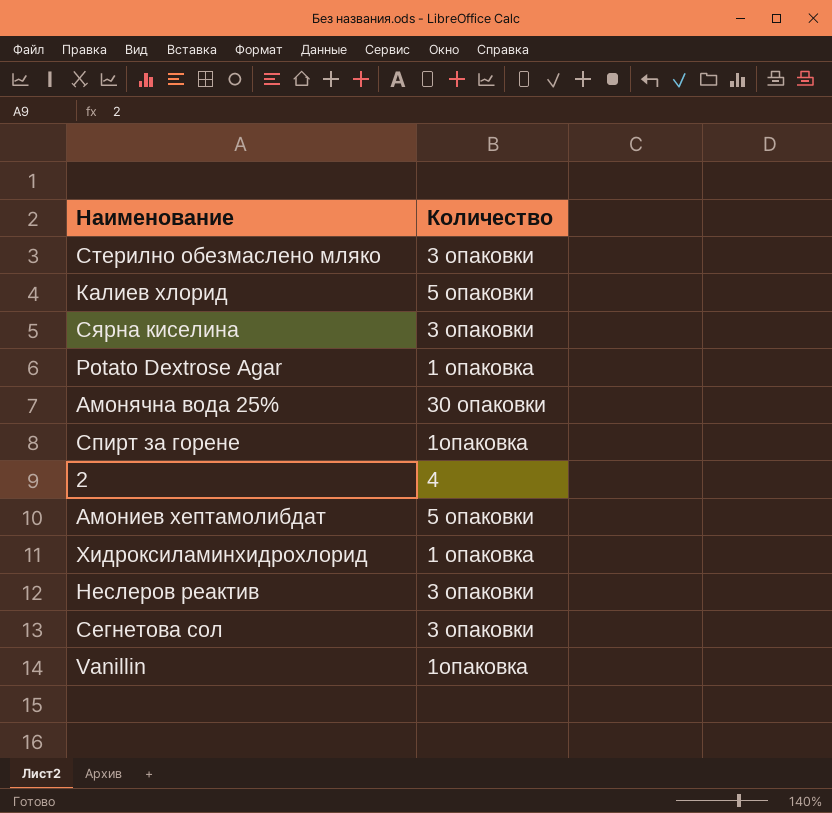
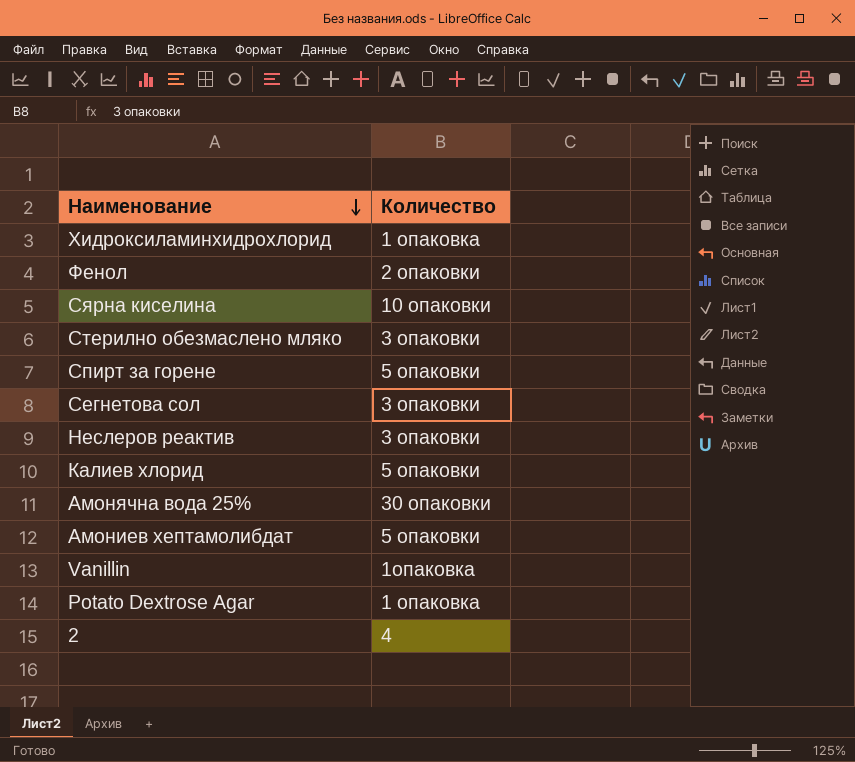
row order: none -> Наименование descending
row Фенол: none -> 2 опаковки
Сярна киселина | Количество: 3 опаковки -> 10 опаковки
Спирт за горене | Количество: 1опаковка -> 5 опаковки

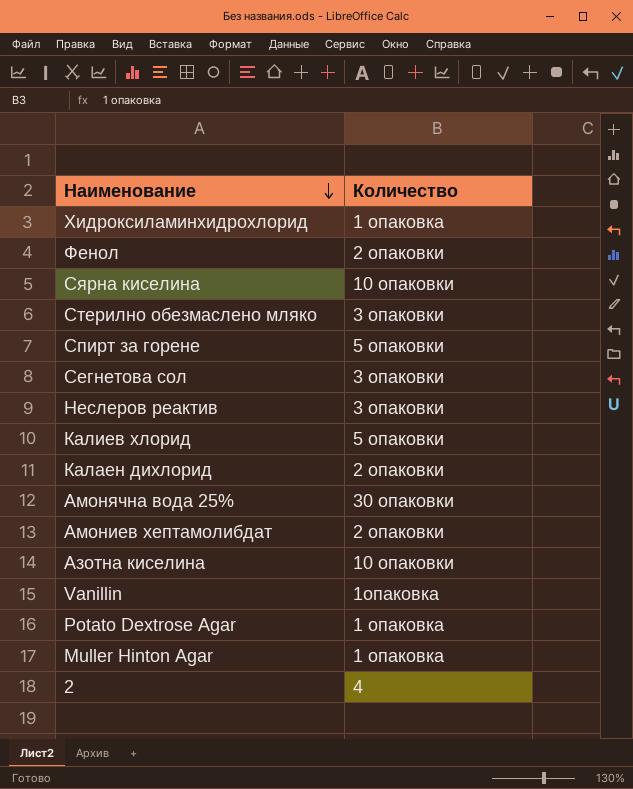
row Калаен дихлорид: none -> 2 опаковки
Амониев хептамолибдат | Количество: 5 опаковки -> 2 опаковки
row Азотна киселина: none -> 10 опаковки
row Muller Hinton Agar: none -> 1 опаковка

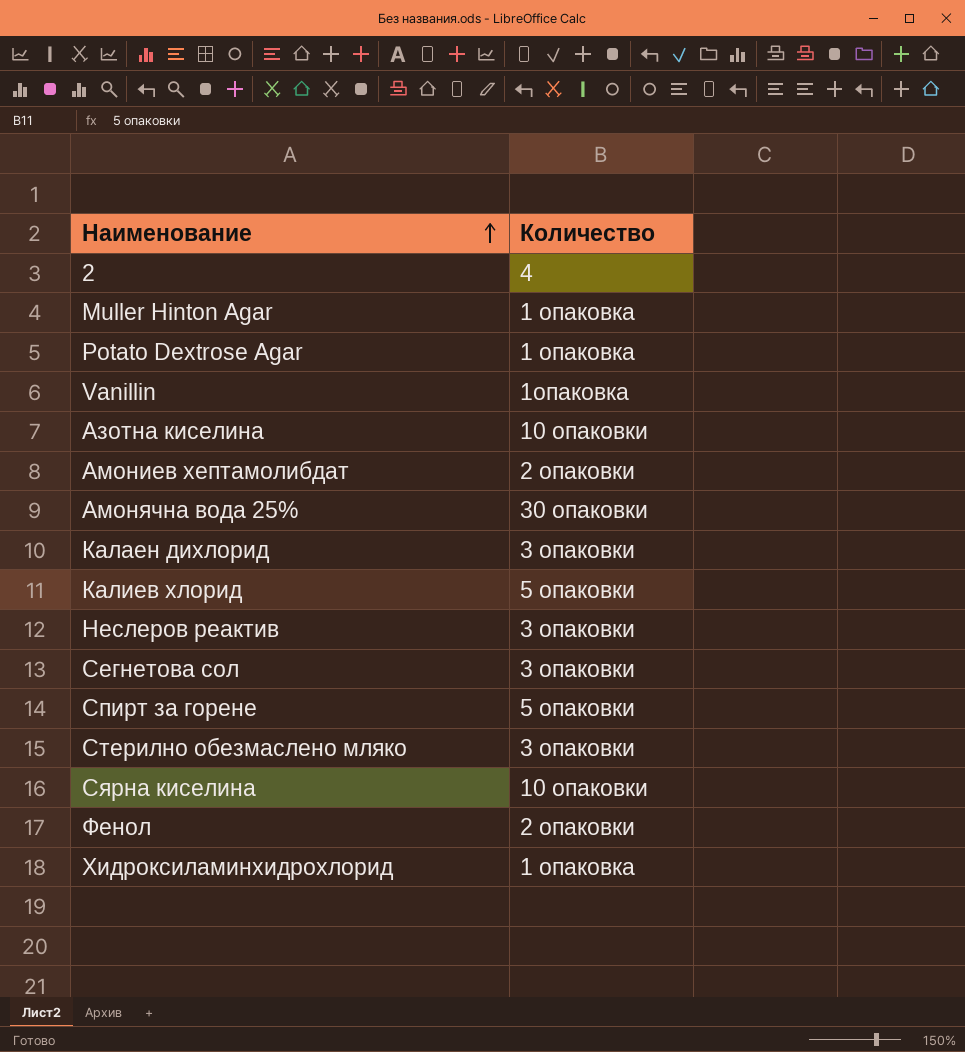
row order: Наименование descending -> Наименование ascending
Калаен дихлорид | Количество: 2 опаковки -> 3 опаковки

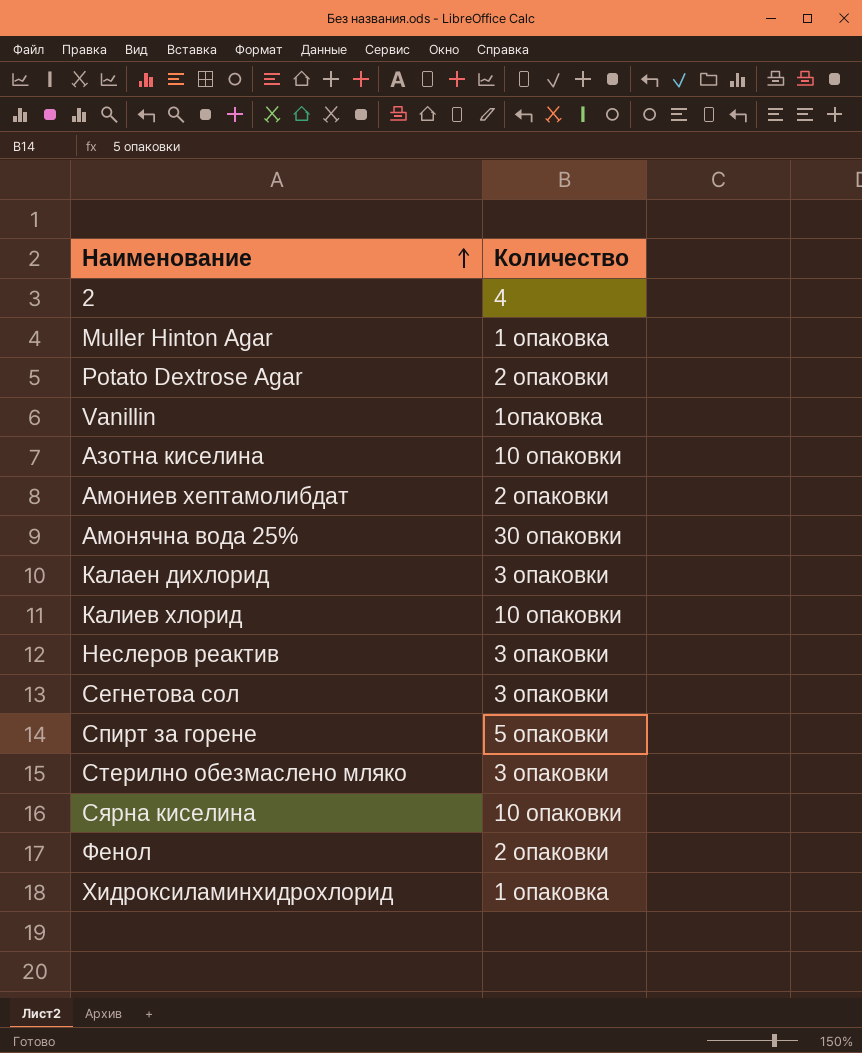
Potato Dextrose Agar | Количество: 1 опаковка -> 2 опаковки
Калиев хлорид | Количество: 5 опаковки -> 10 опаковки

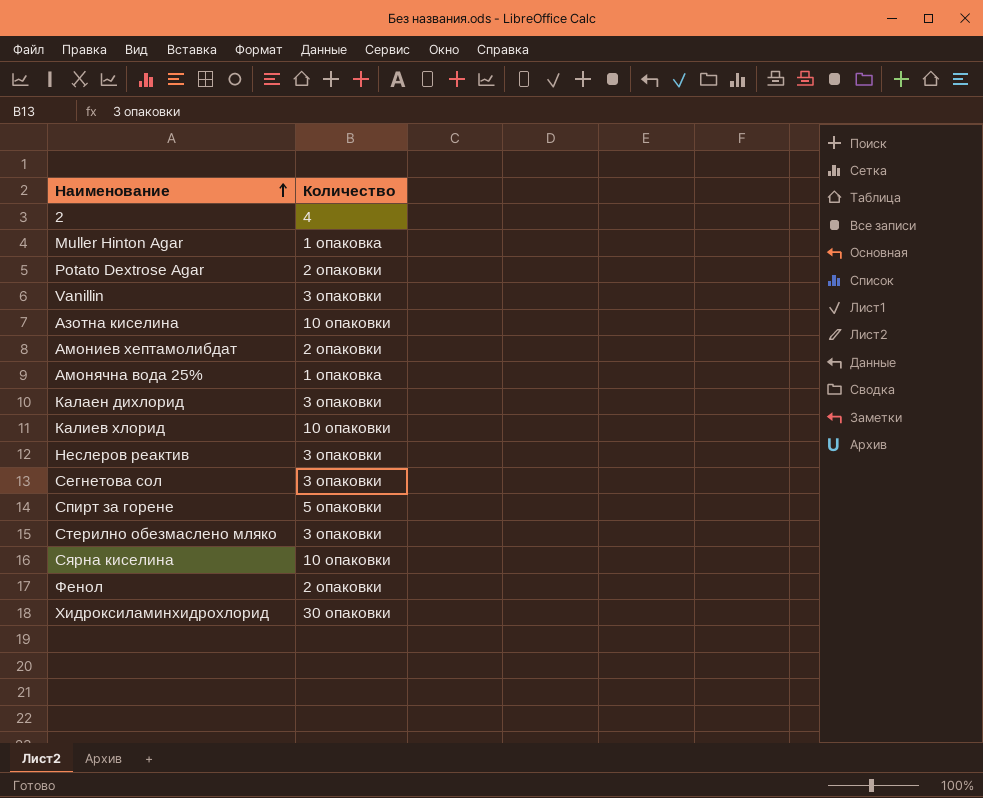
Vanillin | Количество: 1опаковка -> 3 опаковки
Амонячна вода 25% | Количество: 30 опаковки -> 1 опаковка
Хидроксиламинхидрохлорид | Количество: 1 опаковка -> 30 опаковки

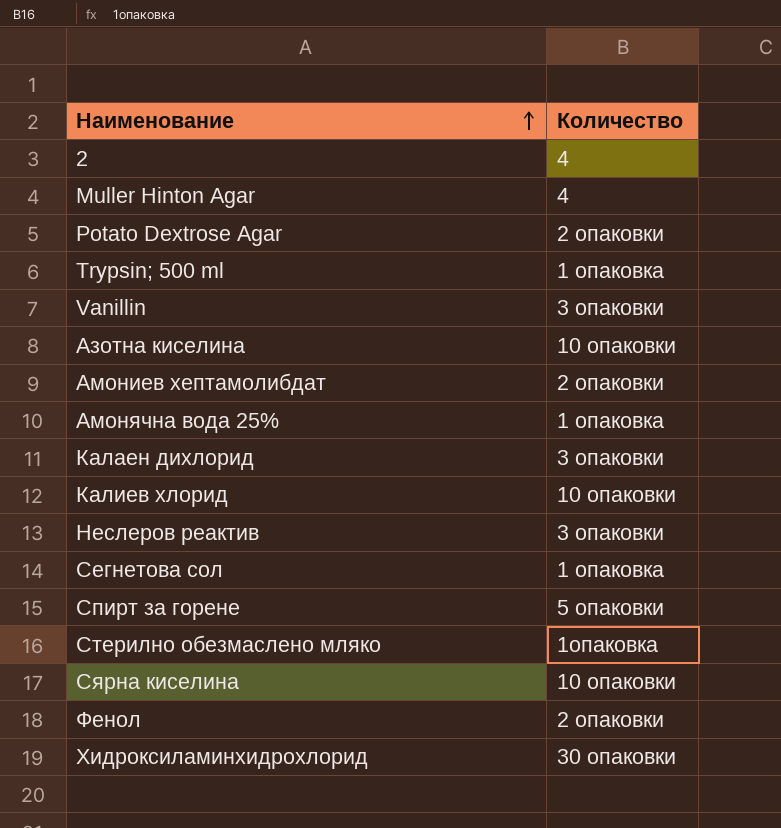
Muller Hinton Agar | Количество: 1 опаковка -> 4
row Trypsin; 500 ml: none -> 1 опаковка
Сегнетова сол | Количество: 3 опаковки -> 1 опаковка
Стерилно обезмаслено мляко | Количество: 3 опаковки -> 1опаковка

